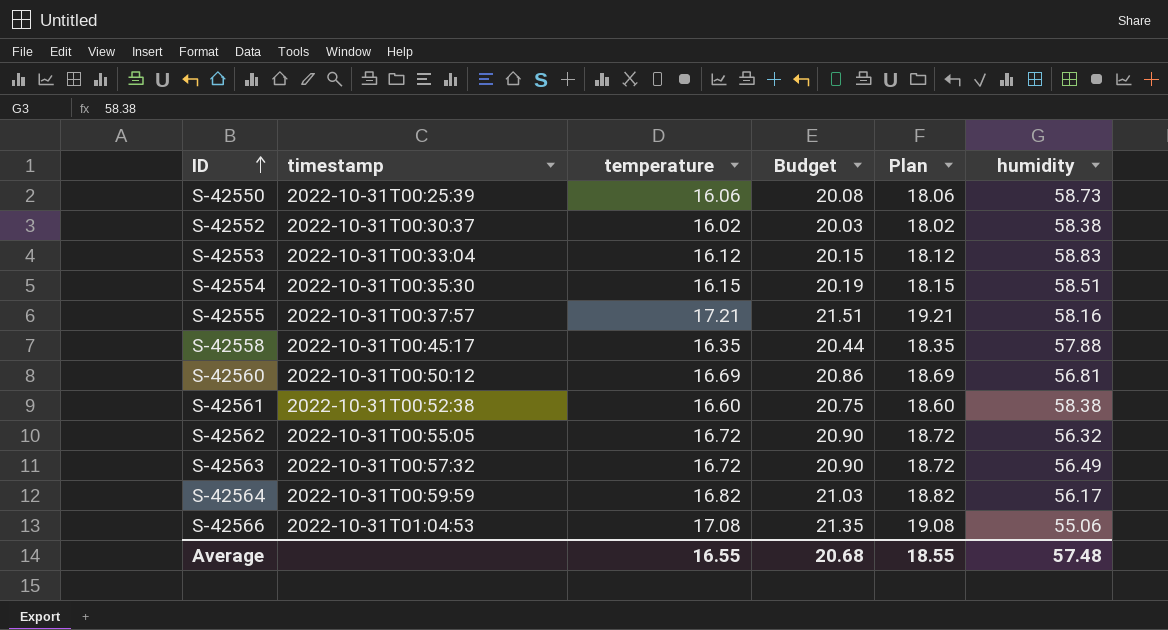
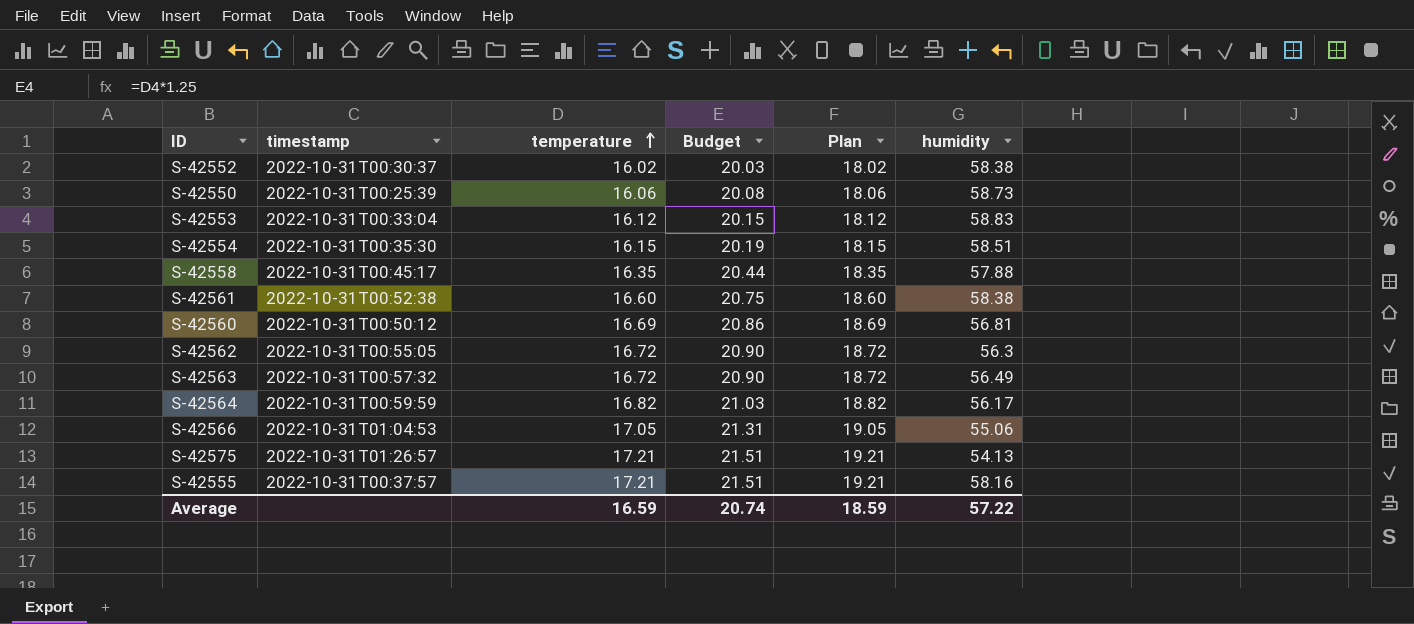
row order: ID ascending -> temperature ascending
S-42562 | humidity: 56.32 -> 56.3
S-42566 | temperature: 17.08 -> 17.05
S-42566 | Budget: 21.35 -> 21.31
S-42566 | Plan: 19.08 -> 19.05
row S-42575: none -> 2022-10-31T01:26:57 | 17.21 | 21.51 | 19.21 | 54.13
Average | temperature: 16.55 -> 16.59
Average | Budget: 20.68 -> 20.74
Average | Plan: 18.55 -> 18.59
Average | humidity: 57.48 -> 57.22

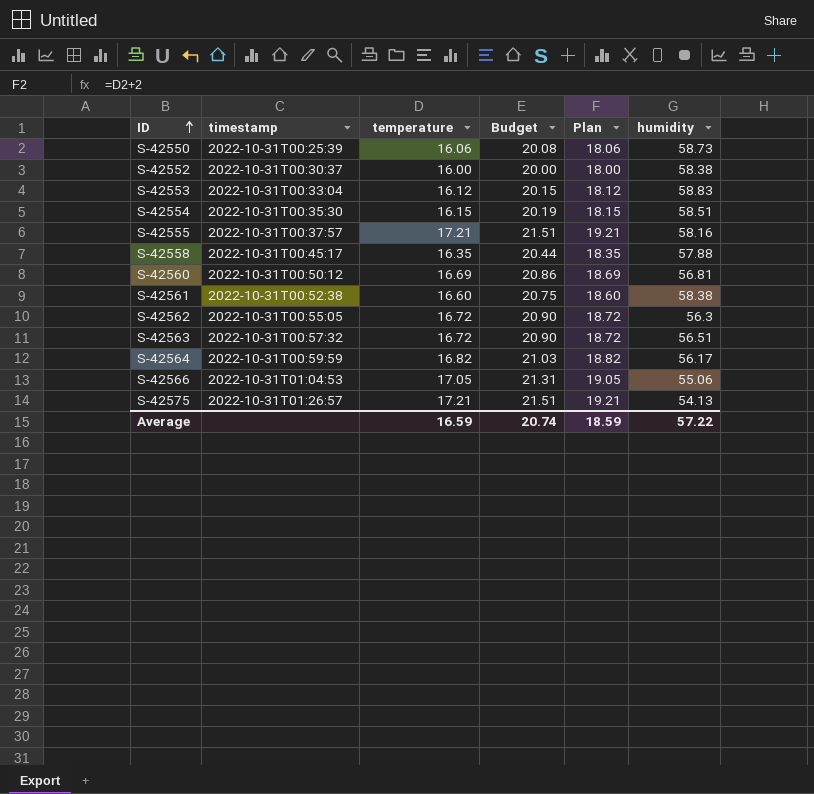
row order: temperature ascending -> ID ascending
S-42552 | temperature: 16.02 -> 16.00
S-42552 | Budget: 20.03 -> 20.00
S-42552 | Plan: 18.02 -> 18.00
S-42563 | humidity: 56.49 -> 56.51

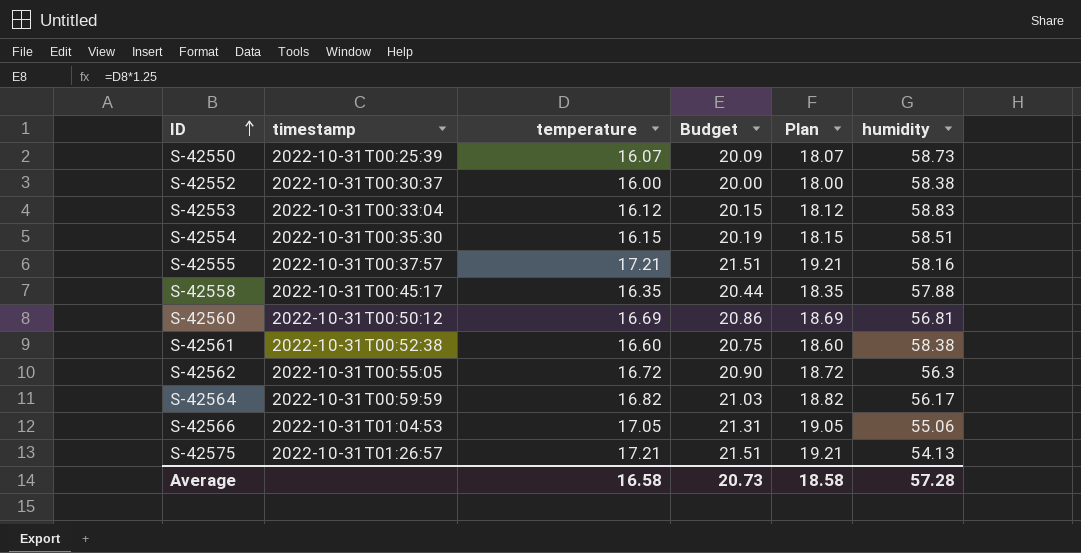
row S-42563: 2022-10-31T00:57:32 | 16.72 | 20.90 | 18.72 | 56.51 -> none
S-42550 | temperature: 16.06 -> 16.07
S-42550 | Budget: 20.08 -> 20.09
S-42550 | Plan: 18.06 -> 18.07
Average | temperature: 16.59 -> 16.58
Average | Budget: 20.74 -> 20.73
Average | Plan: 18.59 -> 18.58
Average | humidity: 57.22 -> 57.28

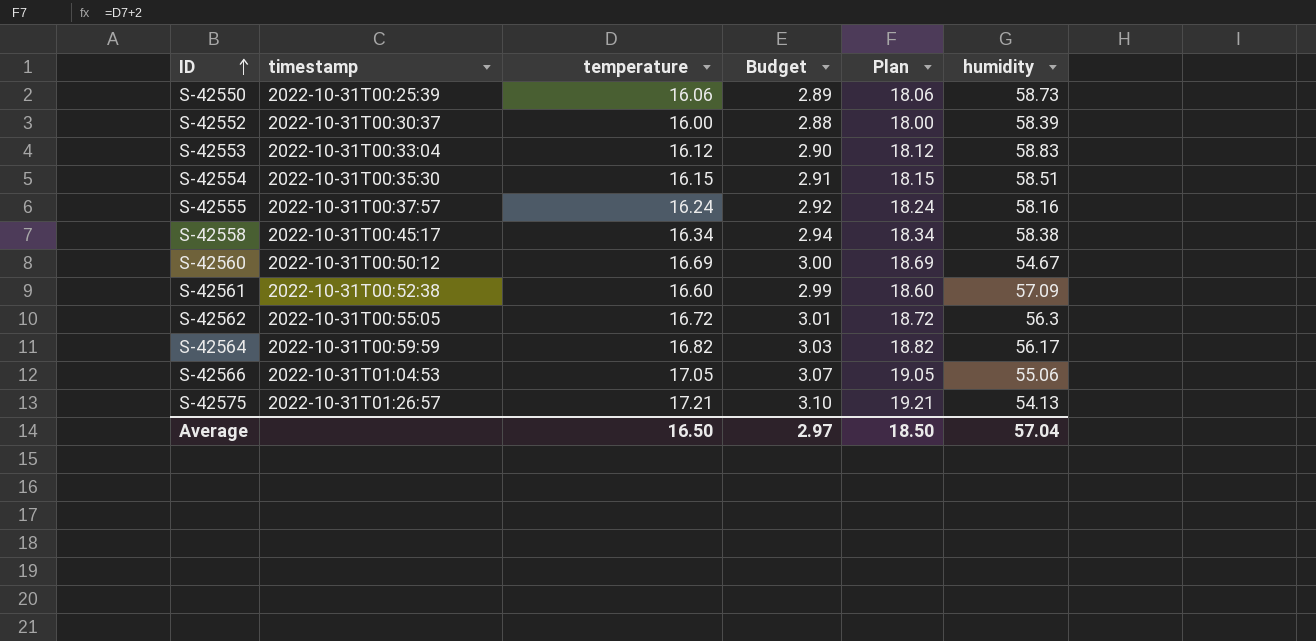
column Budget | formula: [temperature] * 1.25 -> [temperature] * 0.18
S-42550 | temperature: 16.07 -> 16.06
S-42550 | Plan: 18.07 -> 18.06
S-42552 | humidity: 58.38 -> 58.39
S-42555 | temperature: 17.21 -> 16.24
S-42555 | Plan: 19.21 -> 18.24
S-42558 | temperature: 16.35 -> 16.34
S-42558 | Plan: 18.35 -> 18.34
S-42558 | humidity: 57.88 -> 58.38
S-42560 | humidity: 56.81 -> 54.67
S-42561 | humidity: 58.38 -> 57.09
Average | temperature: 16.58 -> 16.50
Average | Budget: 20.73 -> 2.97
Average | Plan: 18.58 -> 18.50
Average | humidity: 57.28 -> 57.04

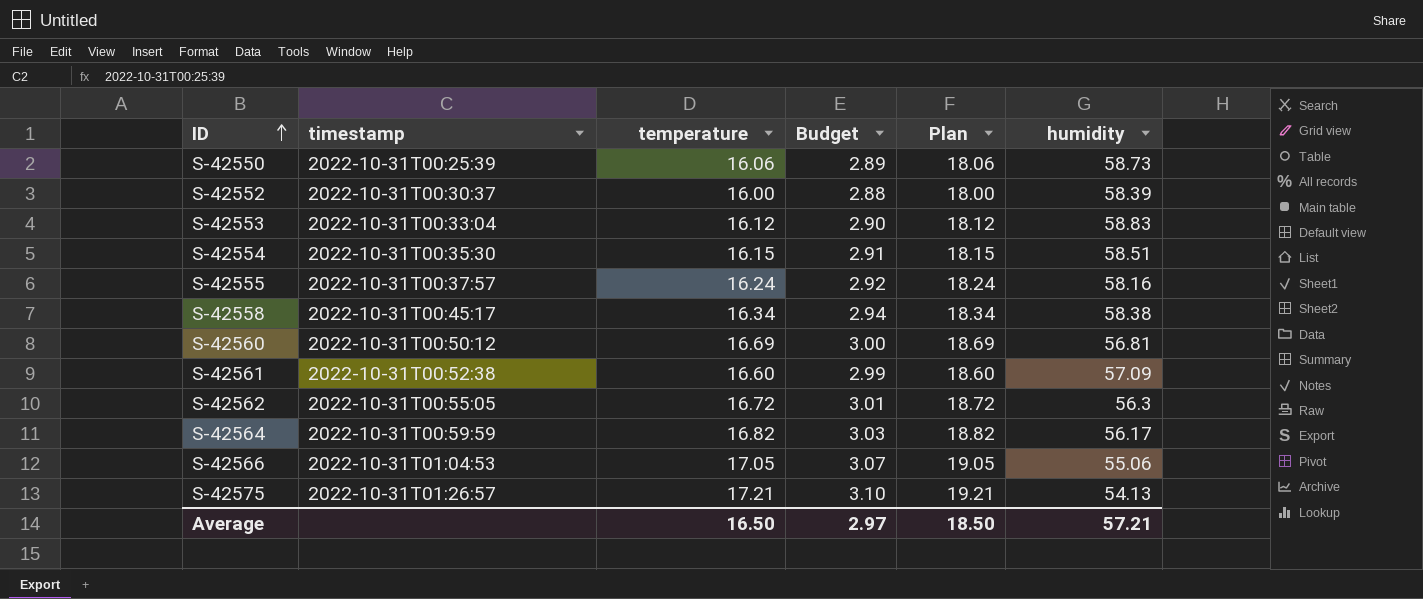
S-42560 | humidity: 54.67 -> 56.81
Average | humidity: 57.04 -> 57.21

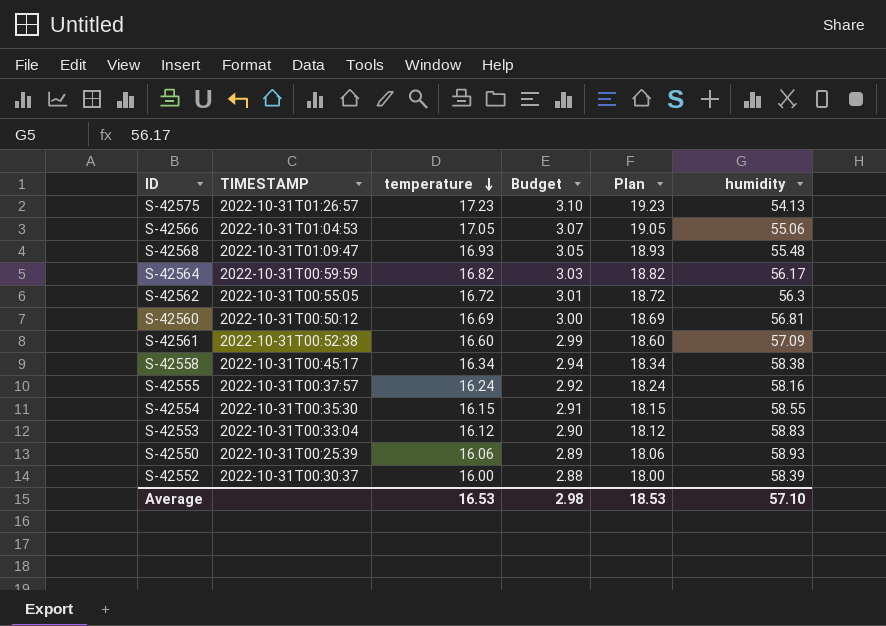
row order: ID ascending -> temperature descending
column name: timestamp -> TIMESTAMP
S-42575 | temperature: 17.21 -> 17.23
S-42575 | Plan: 19.21 -> 19.23
row S-42568: none -> 2022-10-31T01:09:47 | 16.93 | 3.05 | 18.93 | 55.48
S-42554 | humidity: 58.51 -> 58.55
S-42550 | humidity: 58.73 -> 58.93
Average | temperature: 16.50 -> 16.53
Average | Budget: 2.97 -> 2.98
Average | Plan: 18.50 -> 18.53
Average | humidity: 57.21 -> 57.10

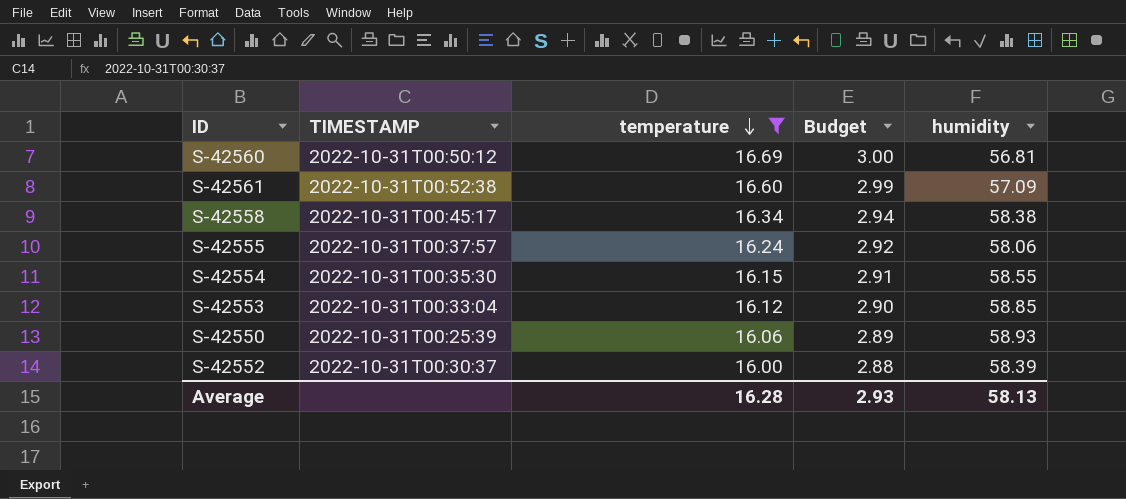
filter: none -> temperature <= 16.69
column Plan | formula: [temperature] + 2 -> none
S-42555 | humidity: 58.16 -> 58.06
S-42553 | humidity: 58.83 -> 58.85
Average | temperature: 16.53 -> 16.28
Average | Budget: 2.98 -> 2.93
Average | humidity: 57.10 -> 58.13

